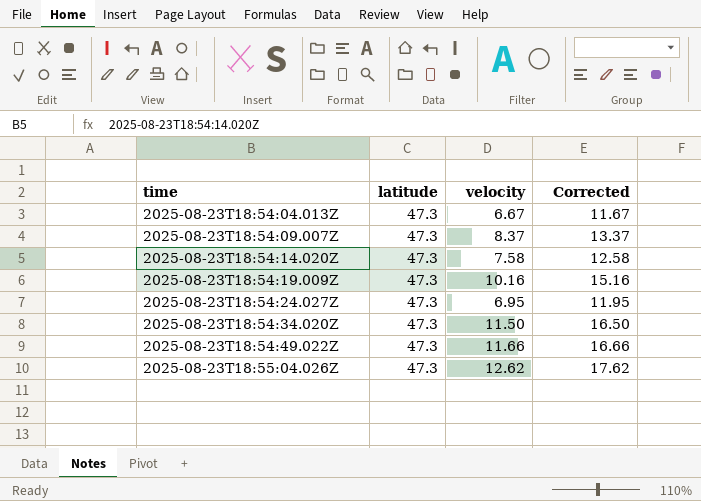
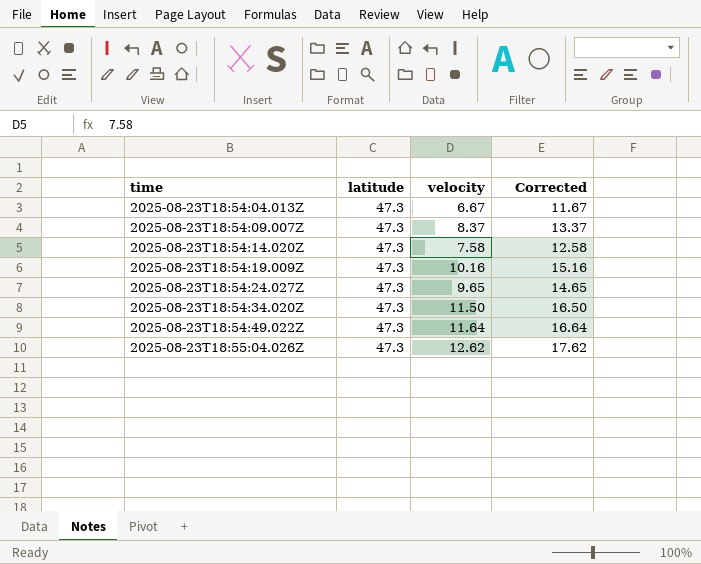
2025-08-23T18:54:24.027Z | velocity: 6.95 -> 9.65
2025-08-23T18:54:24.027Z | Corrected: 11.95 -> 14.65
2025-08-23T18:54:49.022Z | velocity: 11.66 -> 11.64
2025-08-23T18:54:49.022Z | Corrected: 16.66 -> 16.64

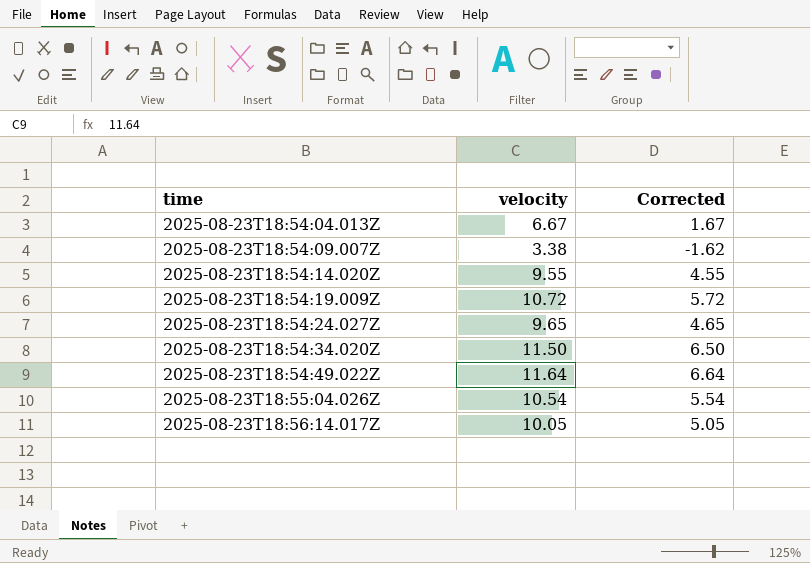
column latitude | position: 2 -> none
column Corrected | formula: [velocity] + 5 -> [velocity] - 5
2025-08-23T18:54:09.007Z | velocity: 8.37 -> 3.38
2025-08-23T18:54:14.020Z | velocity: 7.58 -> 9.55
2025-08-23T18:54:19.009Z | velocity: 10.16 -> 10.72
2025-08-23T18:55:04.026Z | velocity: 12.62 -> 10.54
row 2025-08-23T18:56:14.017Z: none -> 10.05 | 5.05

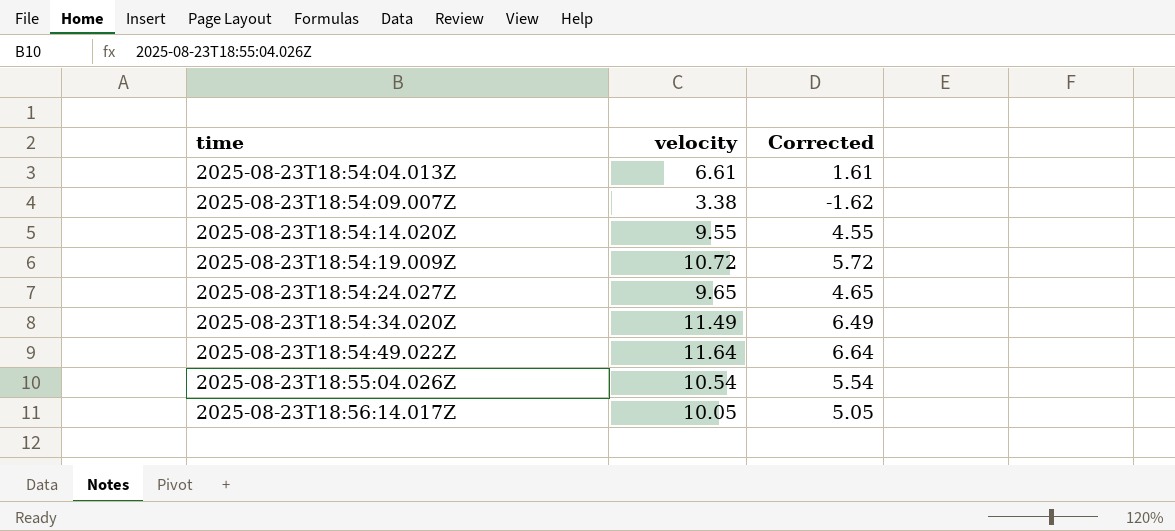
2025-08-23T18:54:04.013Z | velocity: 6.67 -> 6.61
2025-08-23T18:54:04.013Z | Corrected: 1.67 -> 1.61
2025-08-23T18:54:34.020Z | velocity: 11.50 -> 11.49
2025-08-23T18:54:34.020Z | Corrected: 6.50 -> 6.49

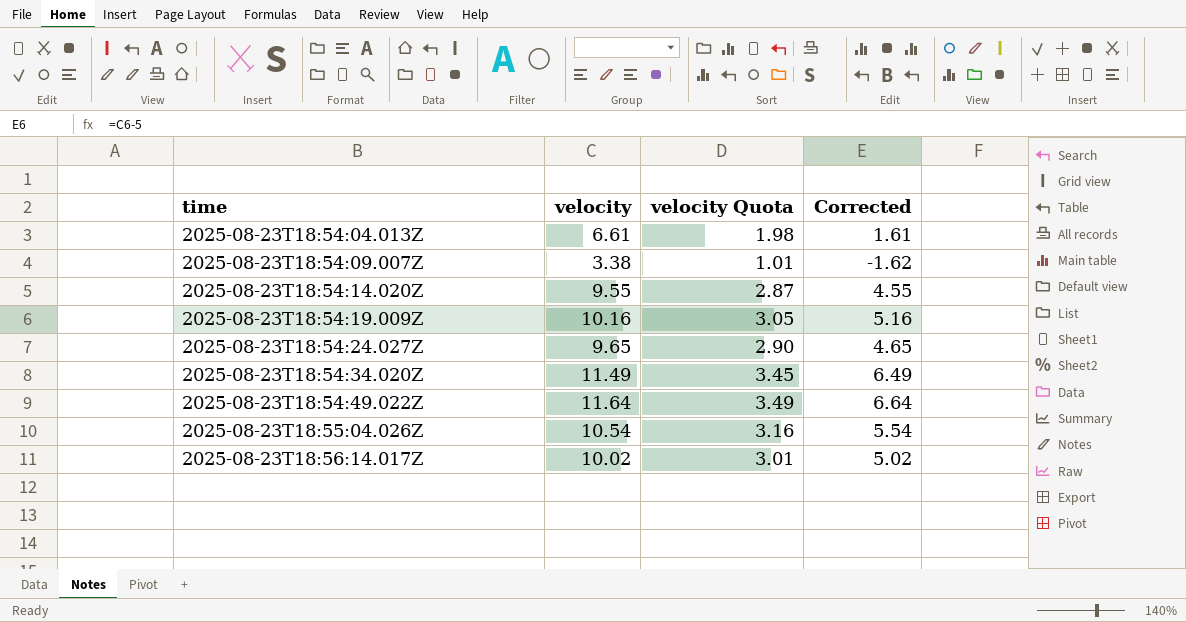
column velocity Quota | formula: none -> [velocity] * 0.3
2025-08-23T18:54:19.009Z | velocity: 10.72 -> 10.16
2025-08-23T18:54:19.009Z | Corrected: 5.72 -> 5.16
2025-08-23T18:56:14.017Z | velocity: 10.05 -> 10.02
2025-08-23T18:56:14.017Z | Corrected: 5.05 -> 5.02

